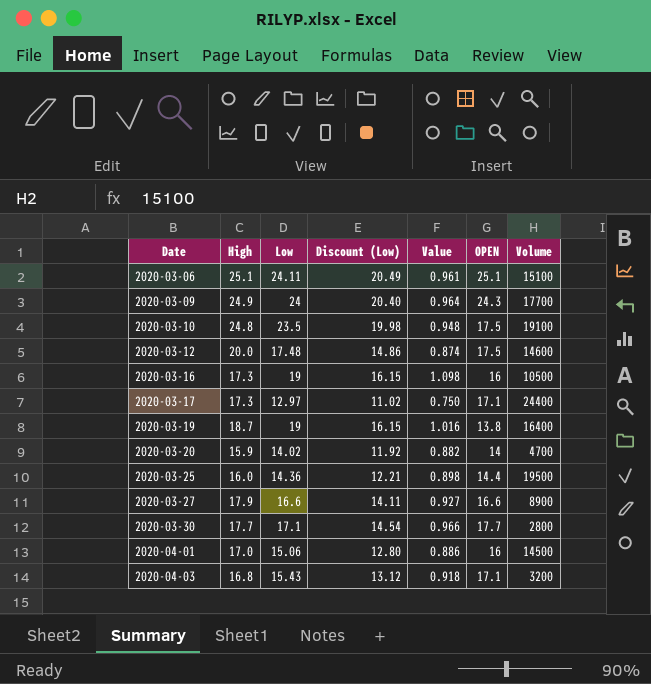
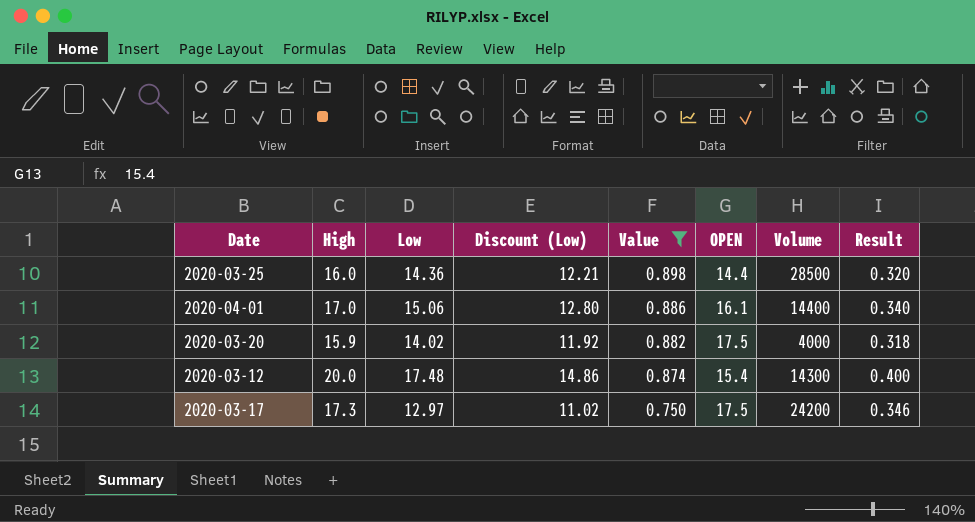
filter: none -> Value <= 0.898
row order: Date ascending -> Value descending
column Result | formula: none -> [High] * 0.02
2020-03-25 | Volume: 19500 -> 28500
2020-04-01 | OPEN: 16 -> 16.1
2020-04-01 | Volume: 14500 -> 14400
2020-03-20 | OPEN: 14 -> 17.5
2020-03-20 | Volume: 4700 -> 4000
2020-03-12 | OPEN: 17.5 -> 15.4
2020-03-12 | Volume: 14600 -> 14300
2020-03-17 | OPEN: 17.1 -> 17.5
2020-03-17 | Volume: 24400 -> 24200

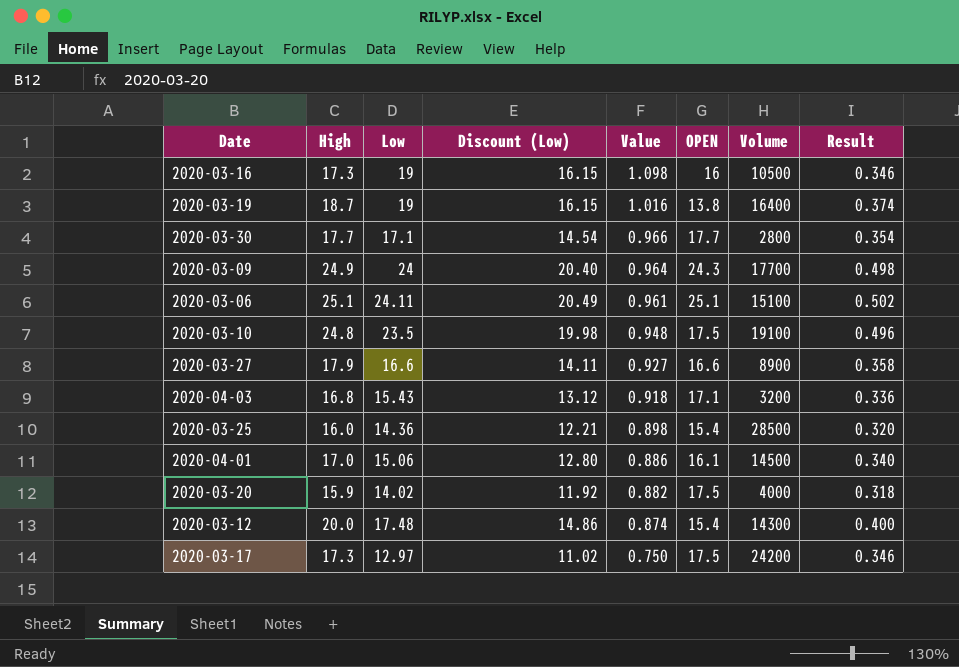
filter: Value <= 0.898 -> none
2020-03-25 | OPEN: 14.4 -> 15.4
2020-04-01 | Volume: 14400 -> 14500

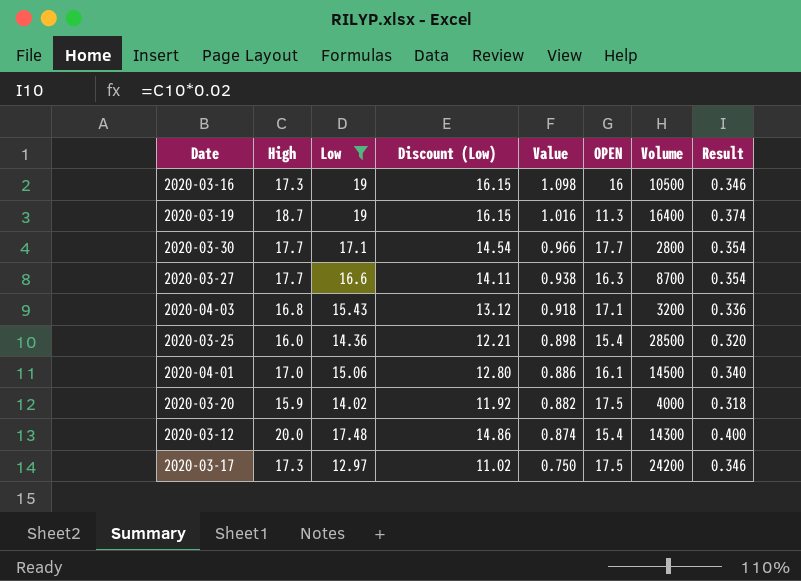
filter: none -> Low <= 19
2020-03-19 | OPEN: 13.8 -> 11.3
2020-03-27 | High: 17.9 -> 17.7
2020-03-27 | Value: 0.927 -> 0.938
2020-03-27 | OPEN: 16.6 -> 16.3
2020-03-27 | Volume: 8900 -> 8700
2020-03-27 | Result: 0.358 -> 0.354

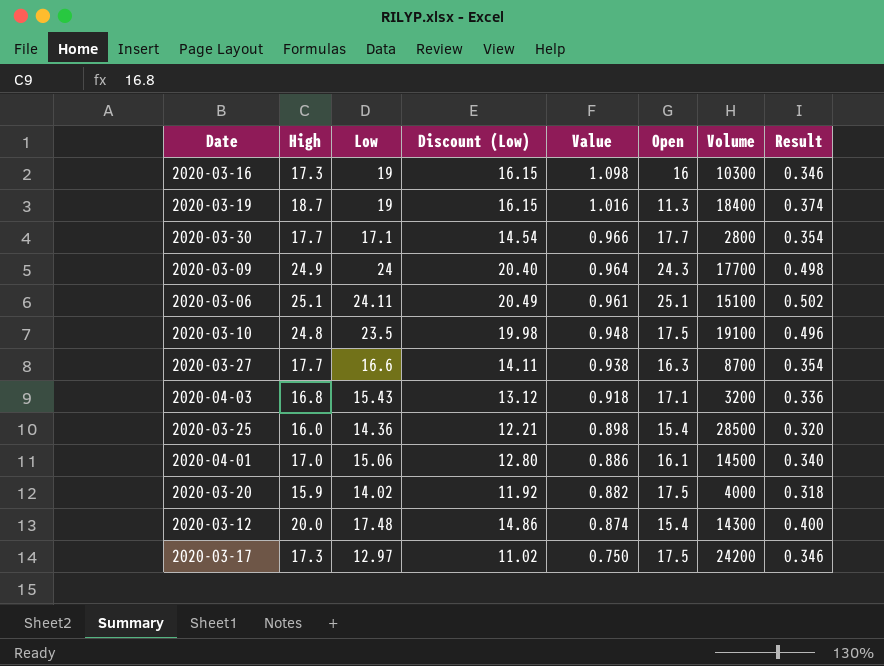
filter: Low <= 19 -> none
column name: OPEN -> Open
2020-03-16 | Volume: 10500 -> 10300
2020-03-19 | Volume: 16400 -> 18400

